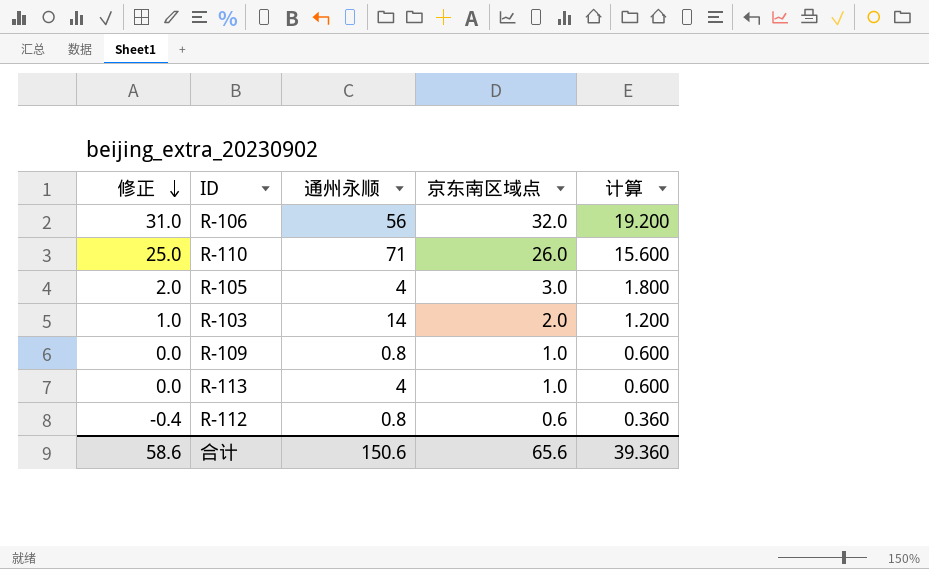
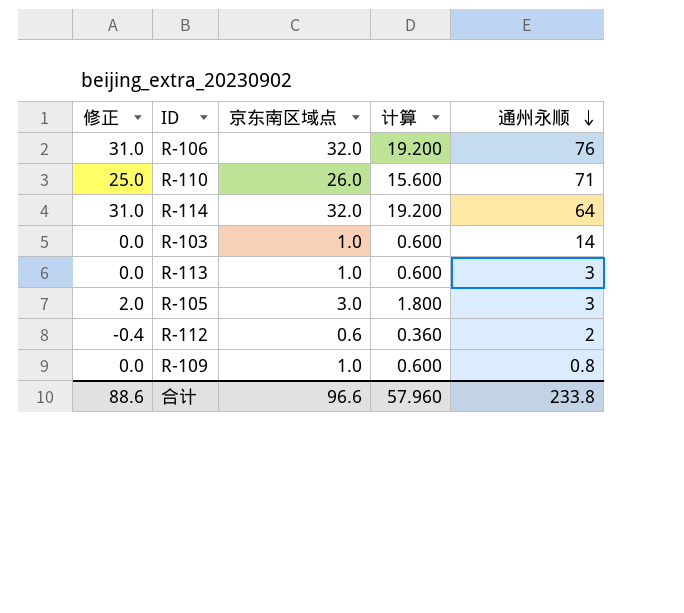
row order: 修正 descending -> 通州永顺 descending
column 通州永顺 | position: 3 -> 5
R-106 | 通州永顺: 56 -> 76
row R-114: none -> 31.0 | 32.0 | 19.200 | 64
R-103 | 修正: 1.0 -> 0.0
R-103 | 京东南区域点: 2.0 -> 1.0
R-103 | 计算: 1.200 -> 0.600
R-113 | 通州永顺: 4 -> 3
R-105 | 通州永顺: 4 -> 3
R-112 | 通州永顺: 0.8 -> 2
合计 | 修正: 58.6 -> 88.6
合计 | 京东南区域点: 65.6 -> 96.6
合计 | 计算: 39.360 -> 57.960
合计 | 通州永顺: 150.6 -> 233.8

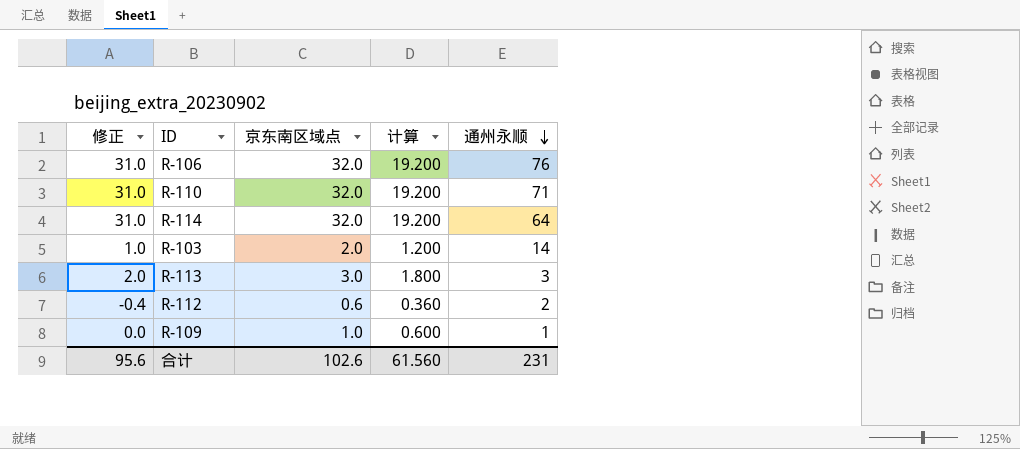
row R-105: 2.0 | 3.0 | 1.800 | 3 -> none
R-110 | 修正: 25.0 -> 31.0
R-110 | 京东南区域点: 26.0 -> 32.0
R-110 | 计算: 15.600 -> 19.200
R-103 | 修正: 0.0 -> 1.0
R-103 | 京东南区域点: 1.0 -> 2.0
R-103 | 计算: 0.600 -> 1.200
R-113 | 修正: 0.0 -> 2.0
R-113 | 京东南区域点: 1.0 -> 3.0
R-113 | 计算: 0.600 -> 1.800
R-109 | 通州永顺: 0.8 -> 1
合计 | 修正: 88.6 -> 95.6
合计 | 京东南区域点: 96.6 -> 102.6
合计 | 计算: 57.960 -> 61.560
合计 | 通州永顺: 233.8 -> 231

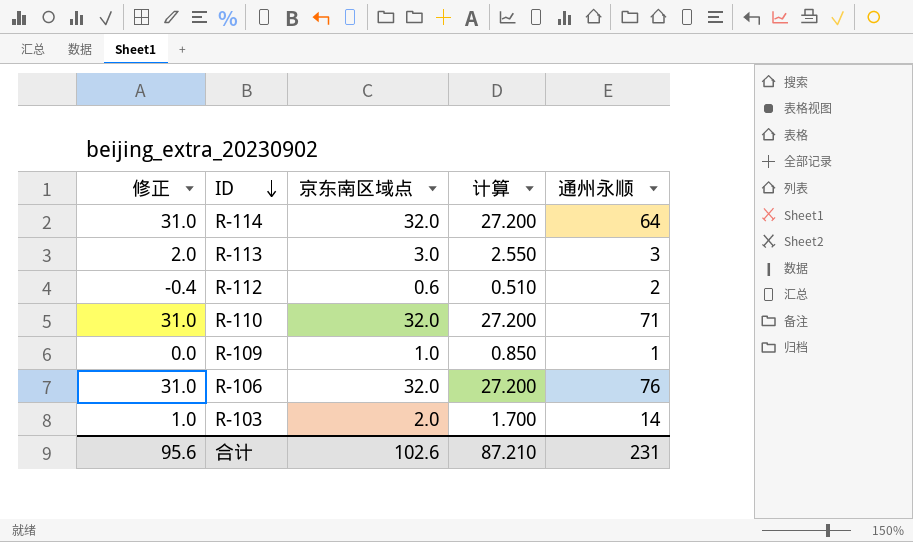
row order: 通州永顺 descending -> ID descending
column 计算 | formula: [京东南区域点] * 0.6 -> [京东南区域点] * 0.85
合计 | 计算: 61.560 -> 87.210

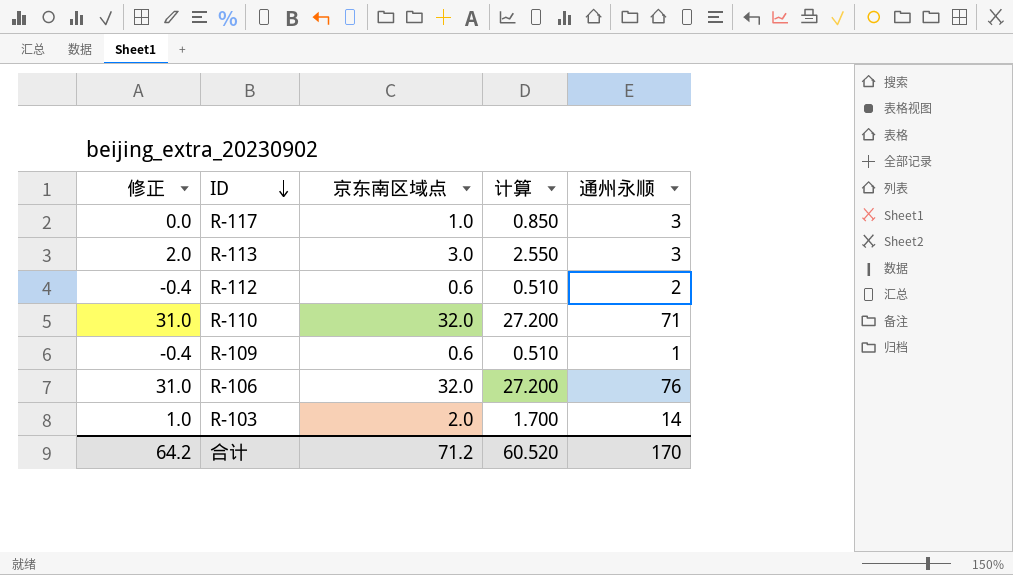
row R-114: 31.0 | 32.0 | 27.200 | 64 -> none
row R-117: none -> 0.0 | 1.0 | 0.850 | 3
R-109 | 修正: 0.0 -> -0.4
R-109 | 京东南区域点: 1.0 -> 0.6
R-109 | 计算: 0.850 -> 0.510
合计 | 修正: 95.6 -> 64.2
合计 | 京东南区域点: 102.6 -> 71.2
合计 | 计算: 87.210 -> 60.520
合计 | 通州永顺: 231 -> 170

